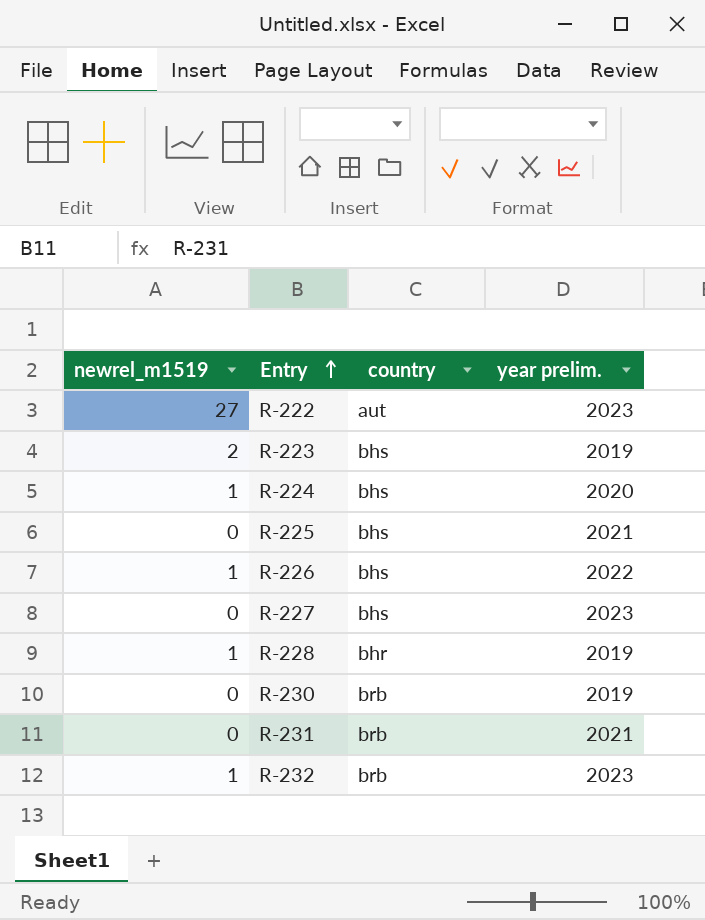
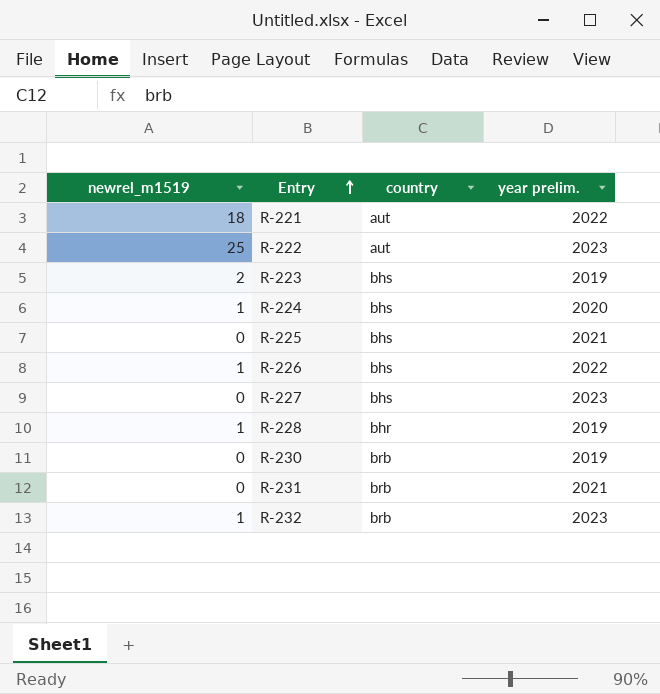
row R-221: none -> 18 | aut | 2022
R-222 | newrel_m1519: 27 -> 25

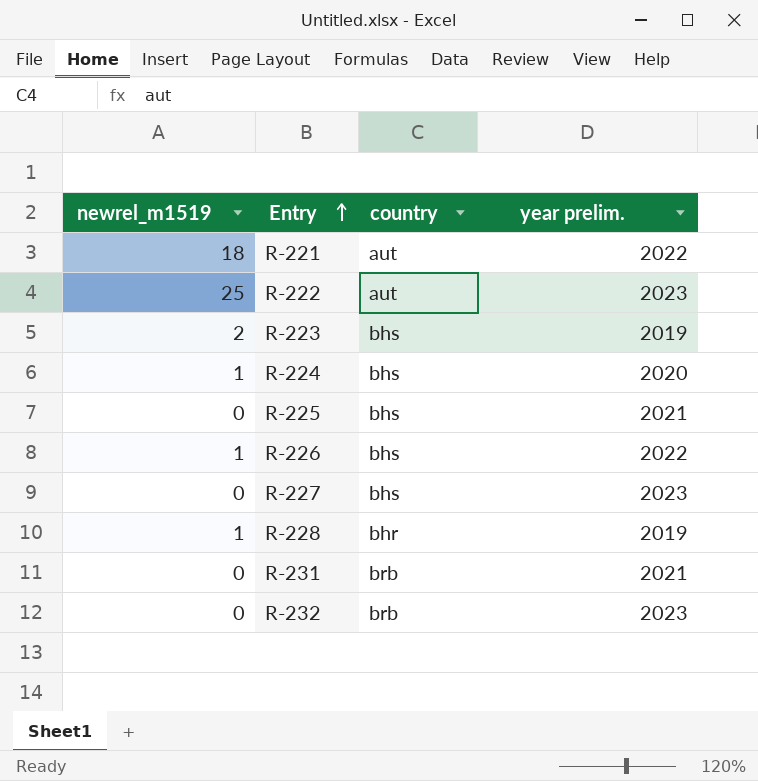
row R-230: 0 | brb | 2019 -> none
R-232 | newrel_m1519: 1 -> 0

